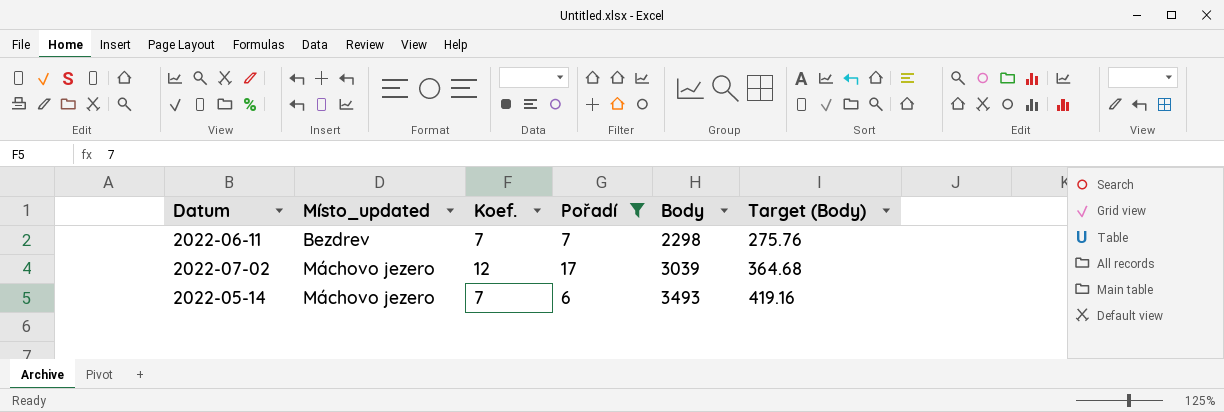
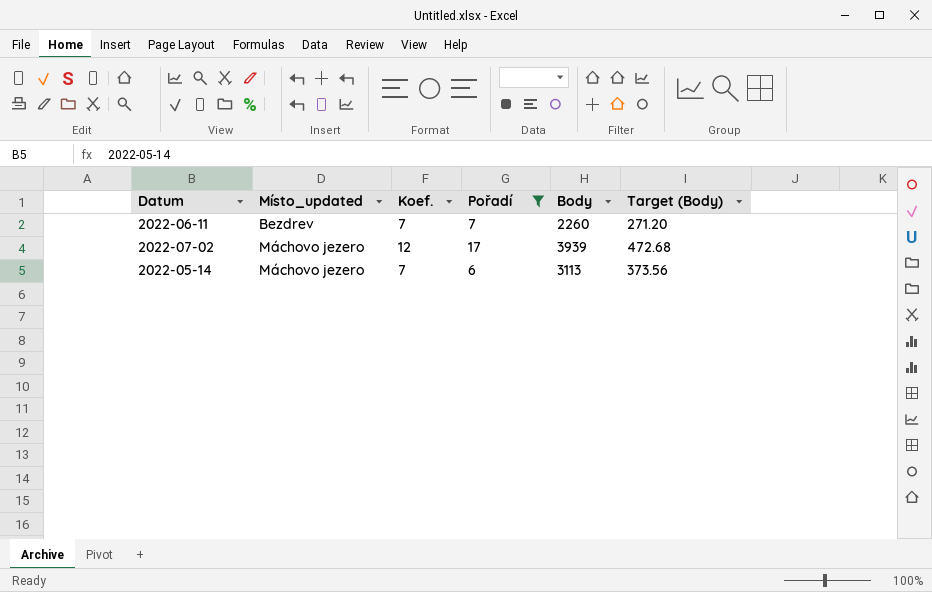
2022-06-11 | Body: 2298 -> 2260
2022-06-11 | Target (Body): 275.76 -> 271.20
2022-07-02 | Body: 3039 -> 3939
2022-07-02 | Target (Body): 364.68 -> 472.68
2022-05-14 | Body: 3493 -> 3113
2022-05-14 | Target (Body): 419.16 -> 373.56

